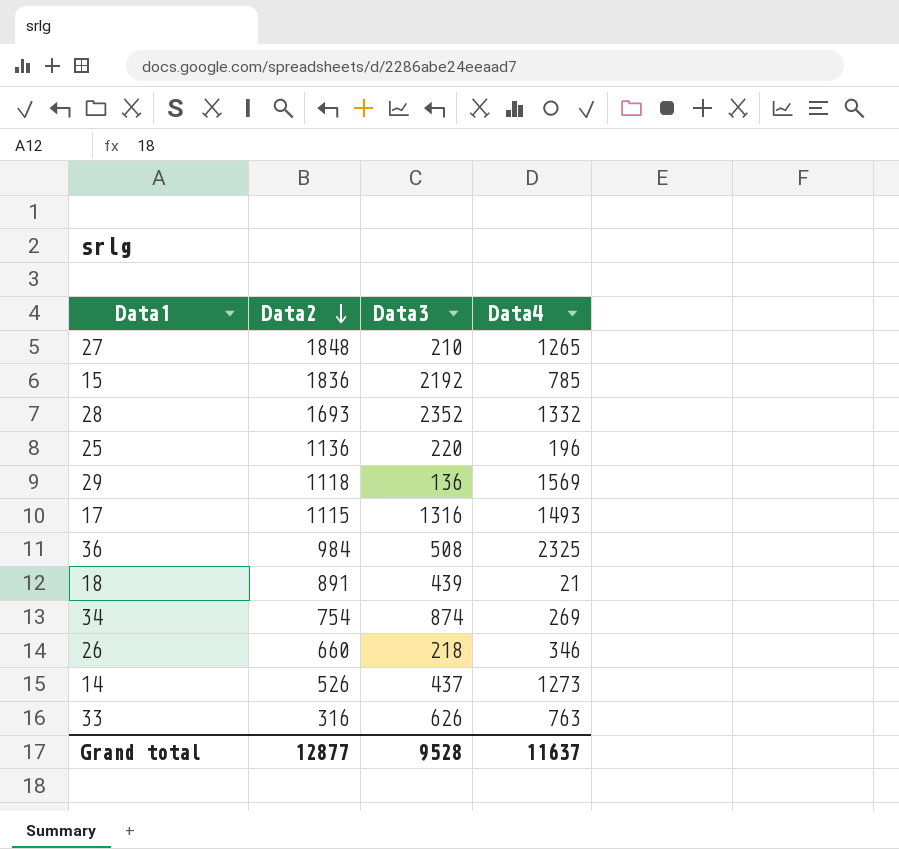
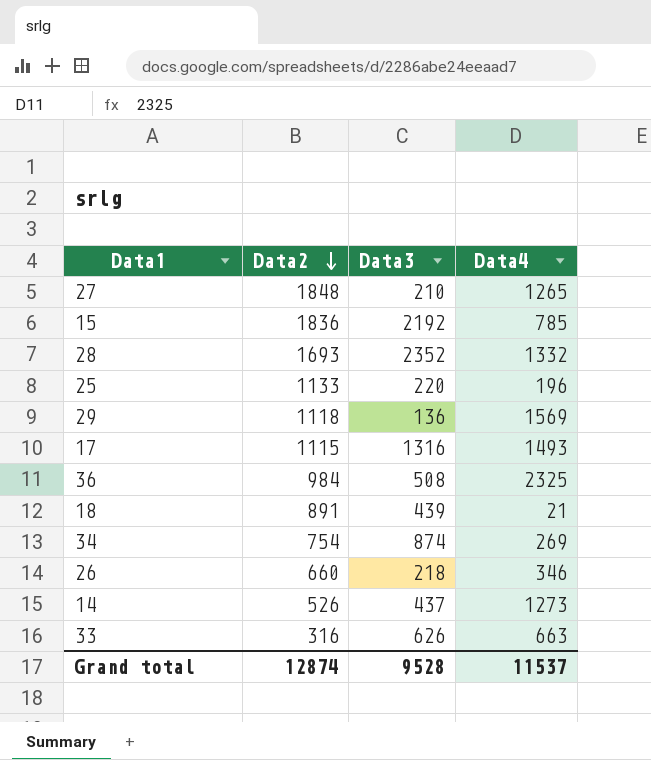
25 | Data2: 1136 -> 1133
33 | Data4: 763 -> 663
Grand total | Data2: 12877 -> 12874
Grand total | Data4: 11637 -> 11537

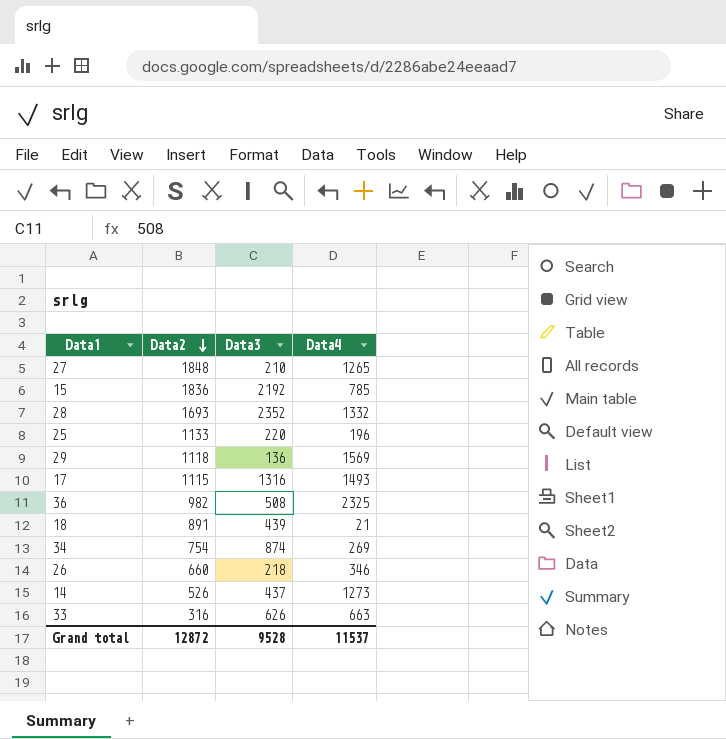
36 | Data2: 984 -> 982
Grand total | Data2: 12874 -> 12872

